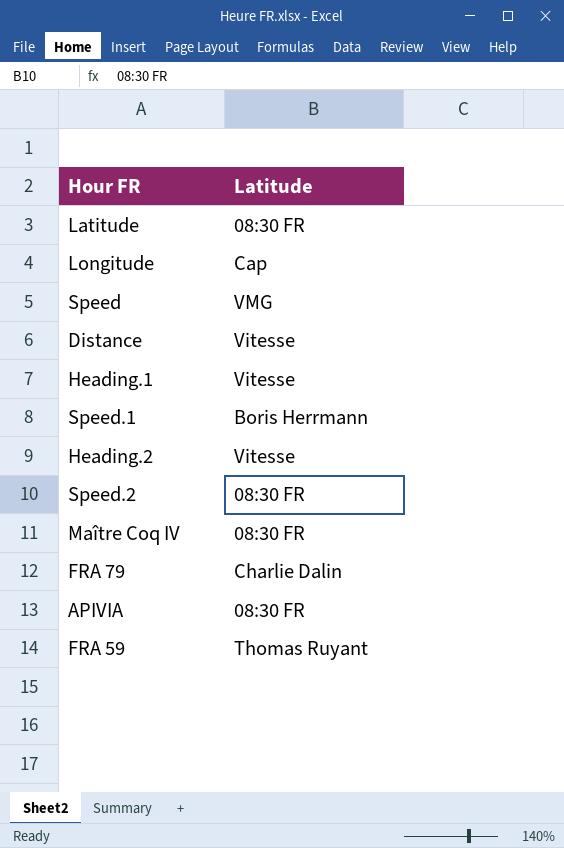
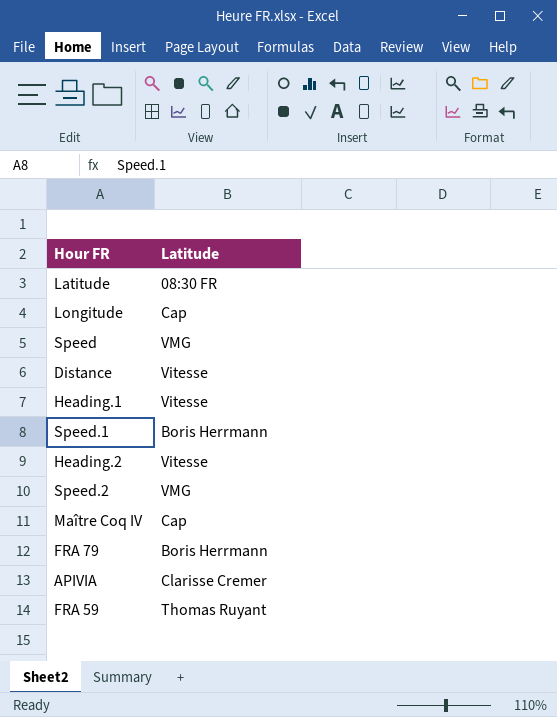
Speed.2 | Latitude: 08:30 FR -> VMG
Maître Coq IV | Latitude: 08:30 FR -> Cap
FRA 79 | Latitude: Charlie Dalin -> Boris Herrmann
APIVIA | Latitude: 08:30 FR -> Clarisse Cremer

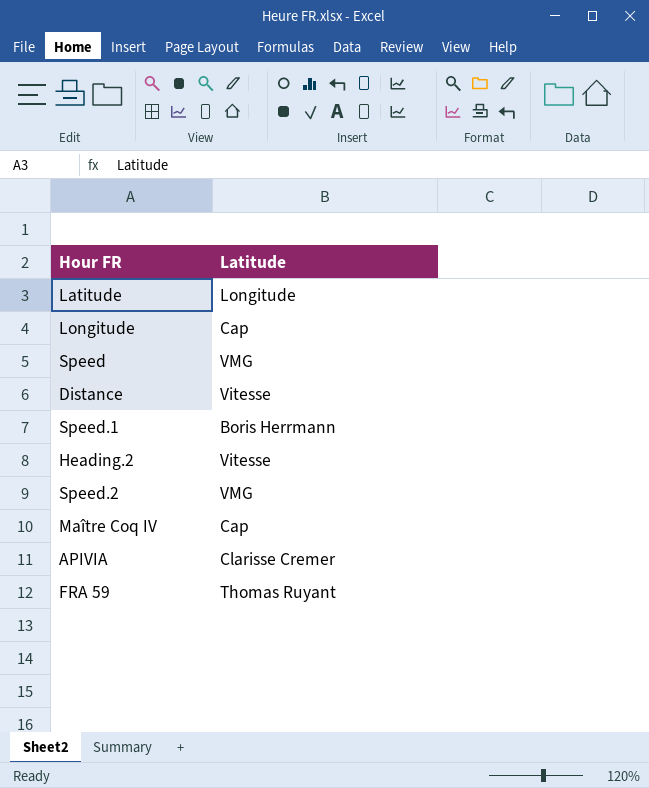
row Heading.1: Vitesse -> none
row FRA 79: Boris Herrmann -> none
Latitude | Latitude: 08:30 FR -> Longitude

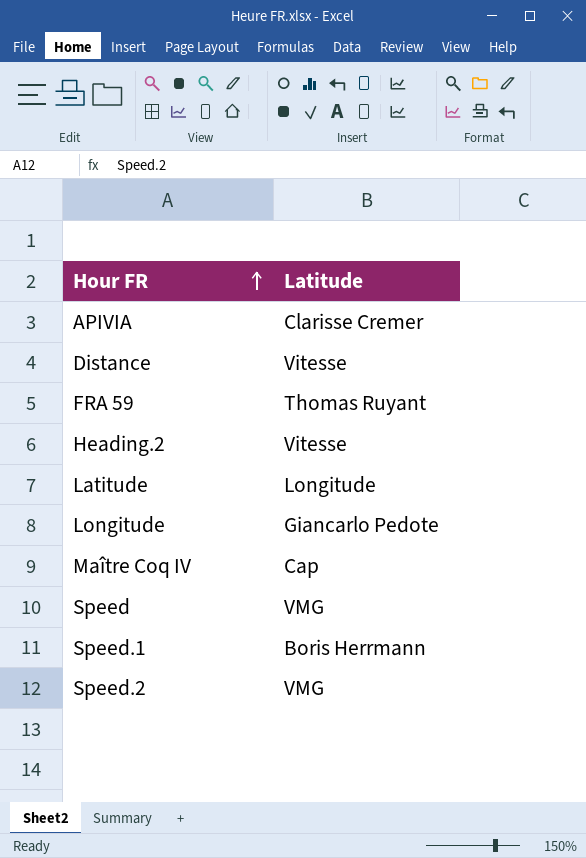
row order: none -> Hour FR ascending
Longitude | Latitude: Cap -> Giancarlo Pedote

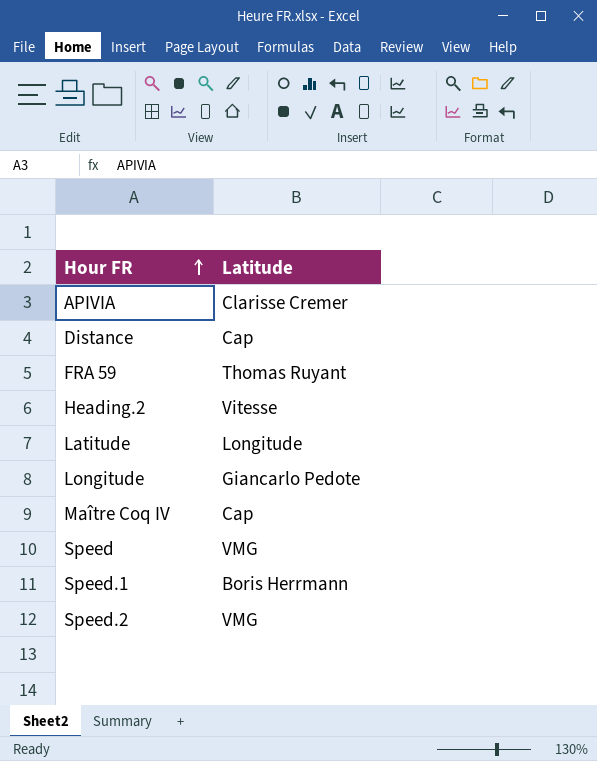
Distance | Latitude: Vitesse -> Cap

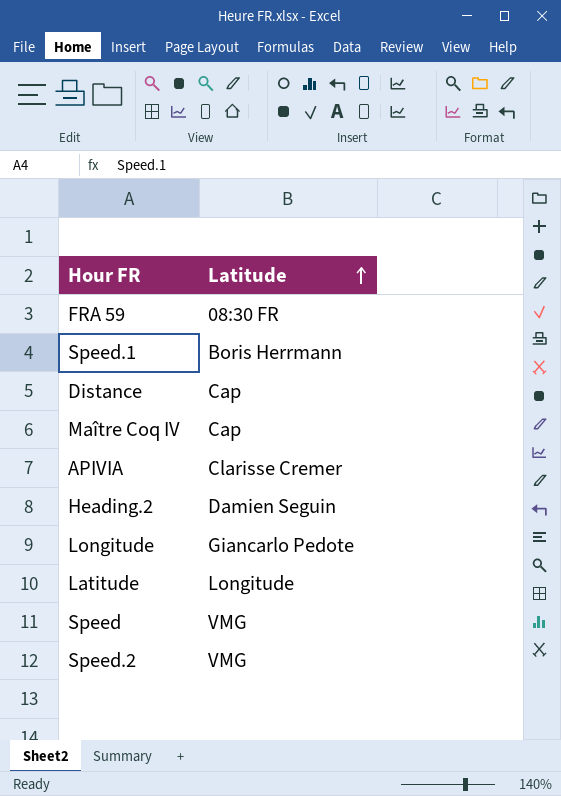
row order: Hour FR ascending -> Latitude ascending
FRA 59 | Latitude: Thomas Ruyant -> 08:30 FR
Heading.2 | Latitude: Vitesse -> Damien Seguin

